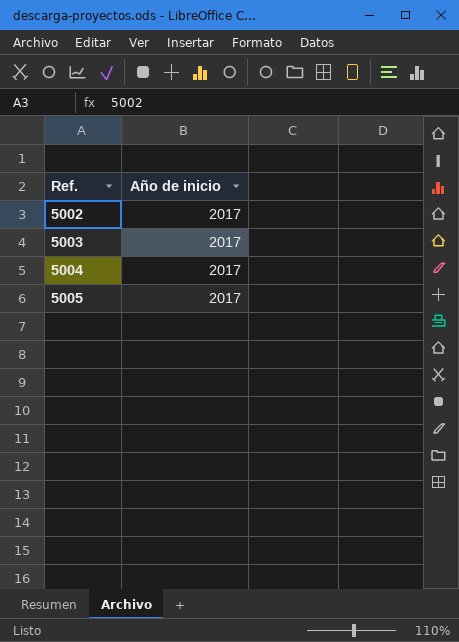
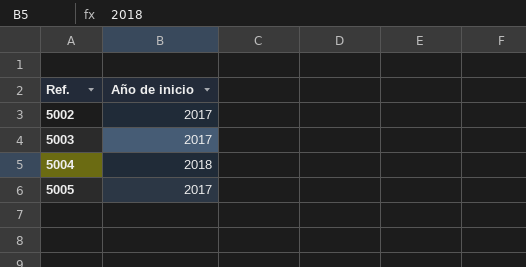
5004 | Año de inicio: 2017 -> 2018

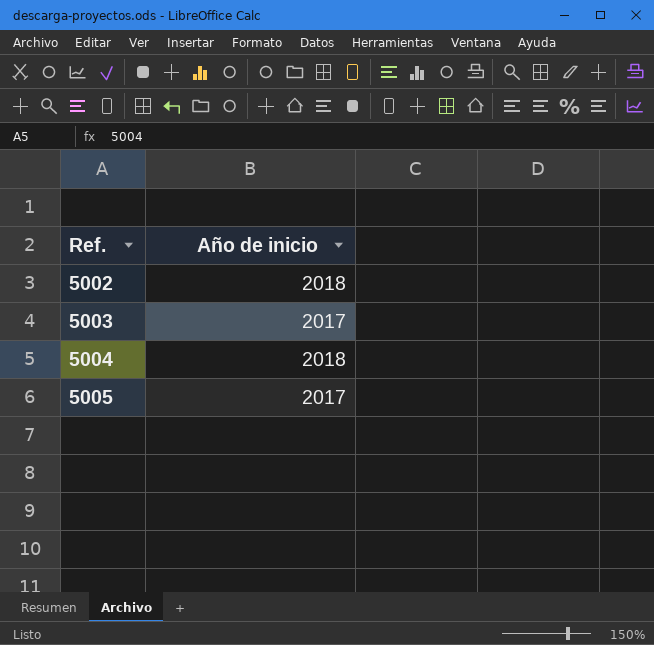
5002 | Año de inicio: 2017 -> 2018

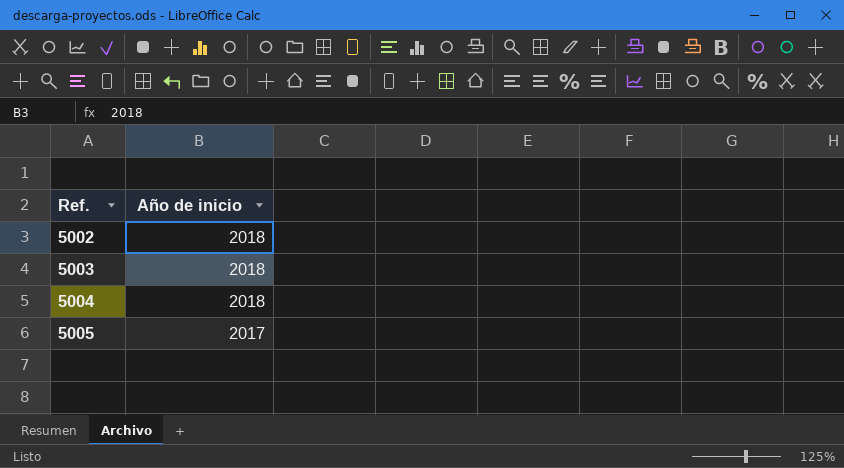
5003 | Año de inicio: 2017 -> 2018

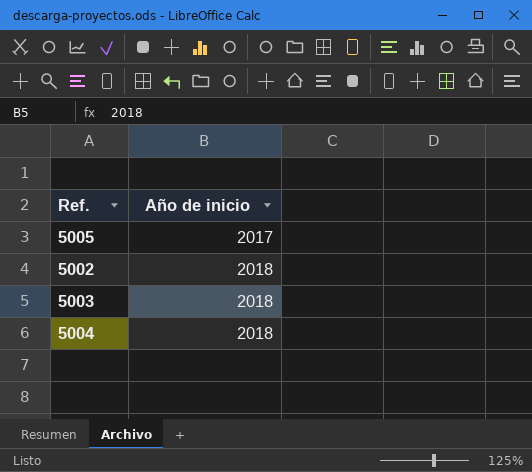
row order: Ref. ascending -> Año de inicio ascending

